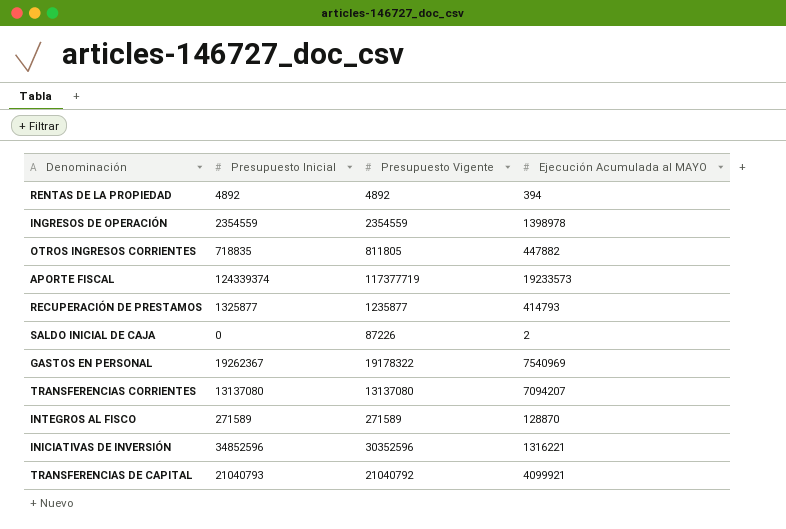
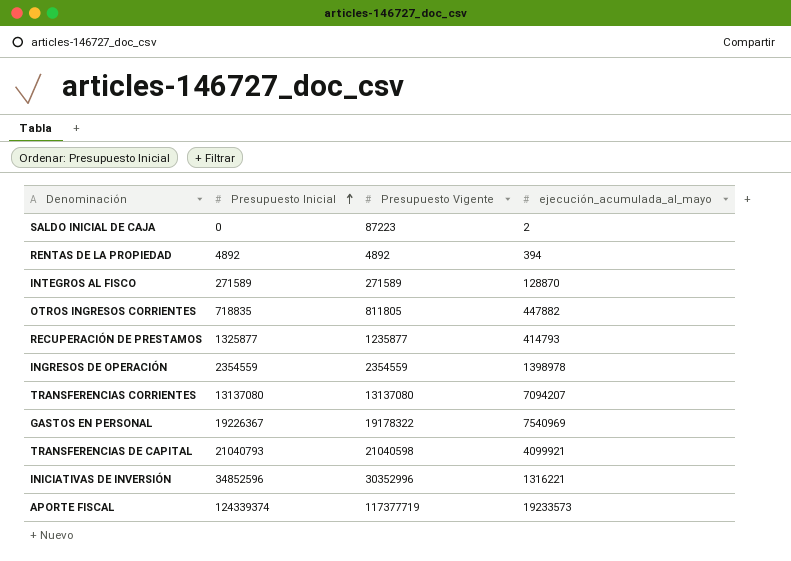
row order: none -> Presupuesto Inicial ascending
column name: Ejecución Acumulada al MAYO -> ejecución_acumulada_al_mayo
SALDO INICIAL DE CAJA | Presupuesto Vigente: 87226 -> 87223
GASTOS EN PERSONAL | Presupuesto Inicial: 19262367 -> 19226367
TRANSFERENCIAS DE CAPITAL | Presupuesto Vigente: 21040792 -> 21040598
INICIATIVAS DE INVERSIÓN | Presupuesto Vigente: 30352596 -> 30352996

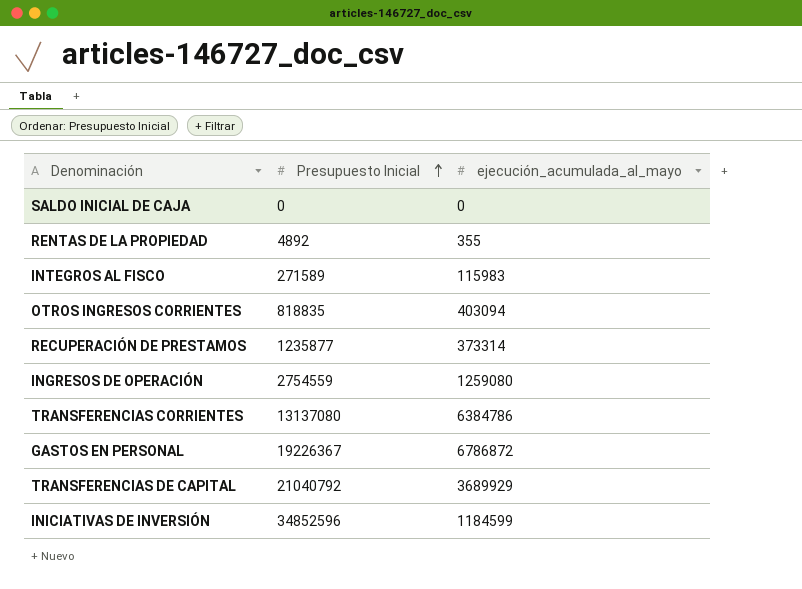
column Presupuesto Vigente | position: 3 -> none
row APORTE FISCAL: 124339374 | 117377719 | 19233573 -> none
SALDO INICIAL DE CAJA | ejecución_acumulada_al_mayo: 2 -> 0
RENTAS DE LA PROPIEDAD | ejecución_acumulada_al_mayo: 394 -> 355
INTEGROS AL FISCO | ejecución_acumulada_al_mayo: 128870 -> 115983
OTROS INGRESOS CORRIENTES | Presupuesto Inicial: 718835 -> 818835
OTROS INGRESOS CORRIENTES | ejecución_acumulada_al_mayo: 447882 -> 403094
RECUPERACIÓN DE PRESTAMOS | Presupuesto Inicial: 1325877 -> 1235877
RECUPERACIÓN DE PRESTAMOS | ejecución_acumulada_al_mayo: 414793 -> 373314
INGRESOS DE OPERACIÓN | Presupuesto Inicial: 2354559 -> 2754559
INGRESOS DE OPERACIÓN | ejecución_acumulada_al_mayo: 1398978 -> 1259080
TRANSFERENCIAS CORRIENTES | ejecución_acumulada_al_mayo: 7094207 -> 6384786
GASTOS EN PERSONAL | ejecución_acumulada_al_mayo: 7540969 -> 6786872
TRANSFERENCIAS DE CAPITAL | Presupuesto Inicial: 21040793 -> 21040792
TRANSFERENCIAS DE CAPITAL | ejecución_acumulada_al_mayo: 4099921 -> 3689929
INICIATIVAS DE INVERSIÓN | ejecución_acumulada_al_mayo: 1316221 -> 1184599

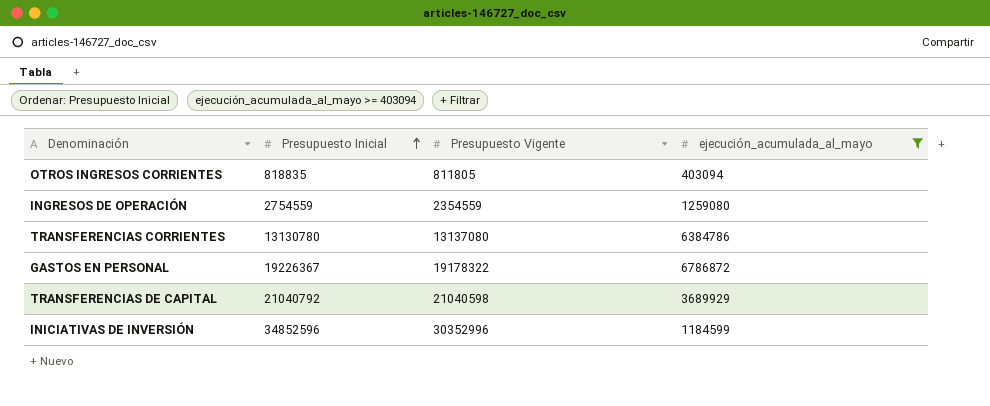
filter: none -> ejecución_acumulada_al_mayo >= 403094
column Presupuesto Vigente | position: none -> 3
TRANSFERENCIAS CORRIENTES | Presupuesto Inicial: 13137080 -> 13130780

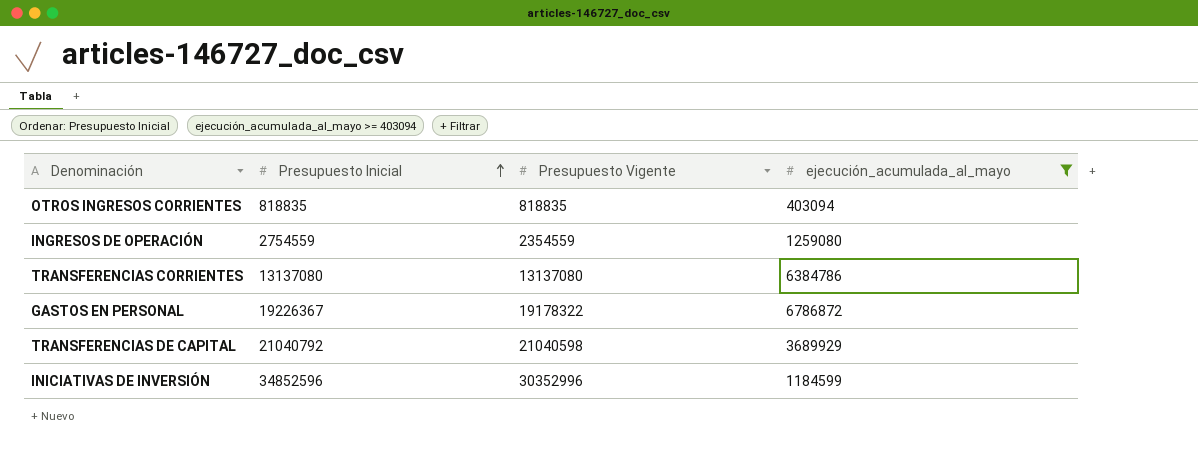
OTROS INGRESOS CORRIENTES | Presupuesto Vigente: 811805 -> 818835
TRANSFERENCIAS CORRIENTES | Presupuesto Inicial: 13130780 -> 13137080

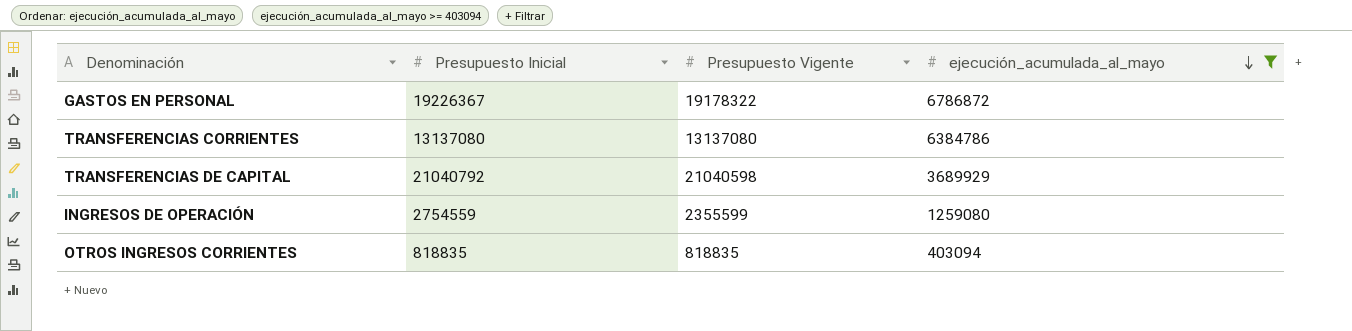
row order: Presupuesto Inicial ascending -> ejecución_acumulada_al_mayo descending
row INICIATIVAS DE INVERSIÓN: 34852596 | 30352996 | 1184599 -> none
INGRESOS DE OPERACIÓN | Presupuesto Vigente: 2354559 -> 2355599

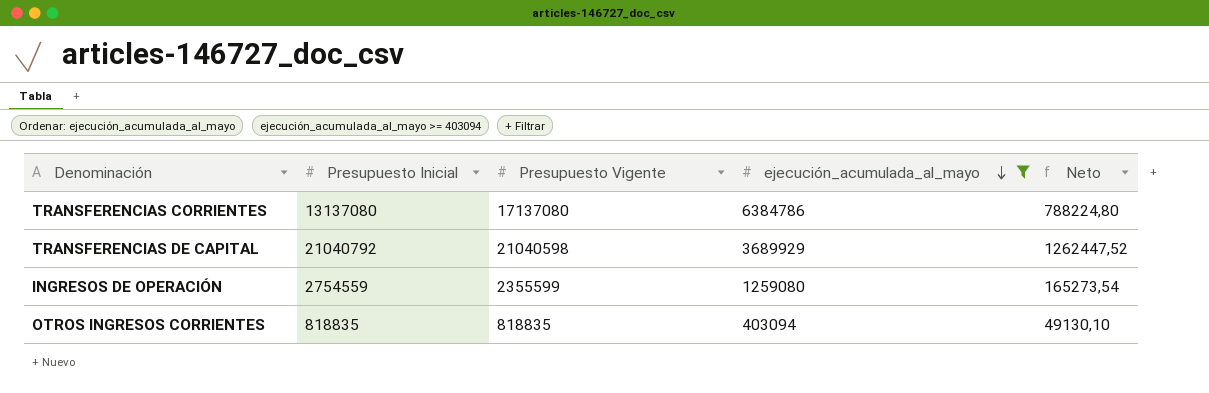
column Neto | formula: none -> [Presupuesto Inicial] * 0,06
row GASTOS EN PERSONAL: 19226367 | 19178322 | 6786872 -> none
TRANSFERENCIAS CORRIENTES | Presupuesto Vigente: 13137080 -> 17137080

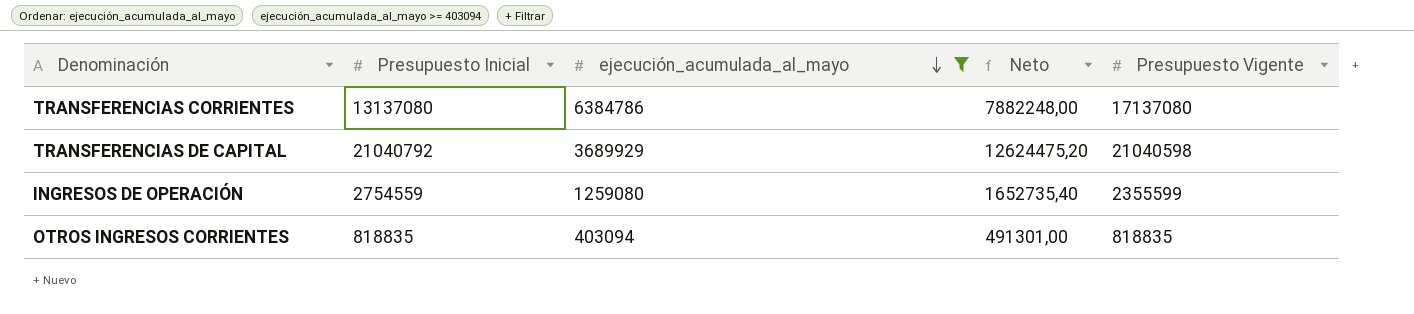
column Neto | formula: [Presupuesto Inicial] * 0,06 -> [Presupuesto Inicial] * 0,6
column Presupuesto Vigente | position: 3 -> 5

